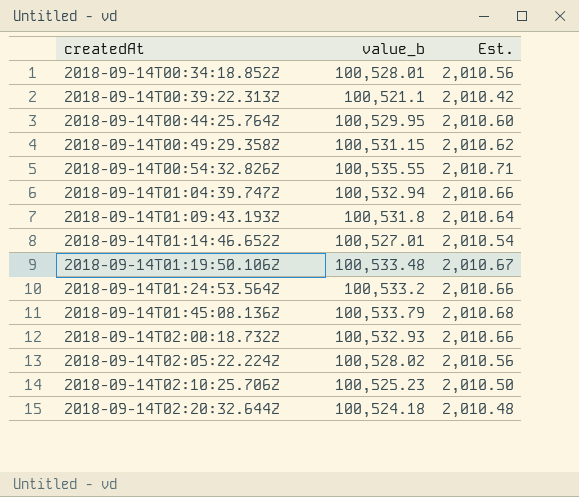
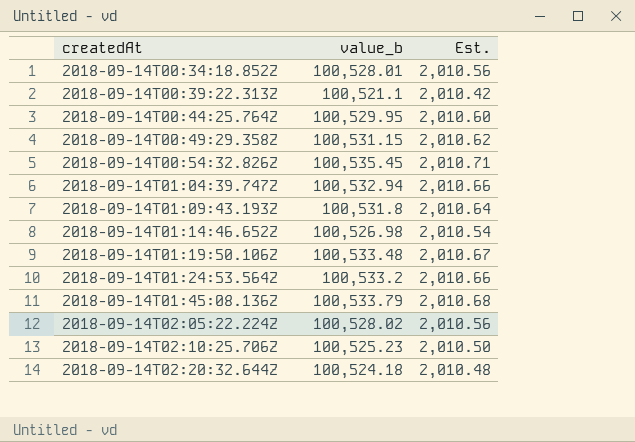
row 2018-09-14T02:00:18.732Z: 100,532.93 | 2,010.66 -> none
2018-09-14T00:54:32.826Z | value_b: 100,535.55 -> 100,535.45
2018-09-14T01:14:46.652Z | value_b: 100,527.01 -> 100,526.98

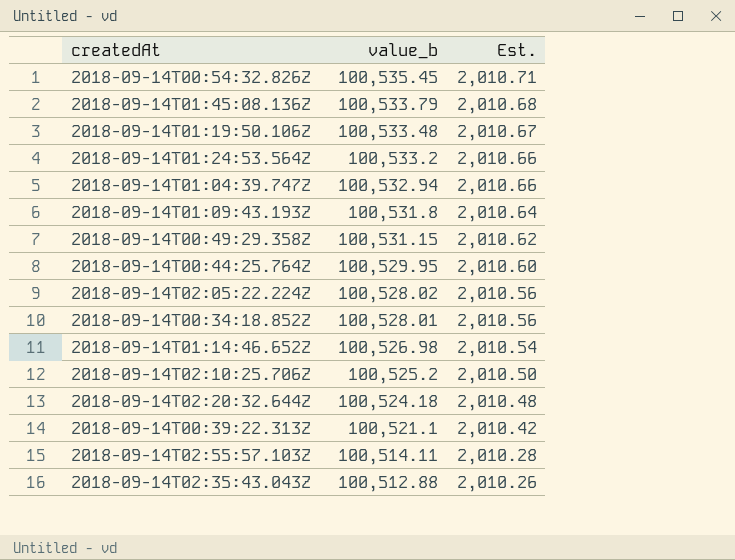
row order: createdAt ascending -> value_b descending
2018-09-14T02:10:25.706Z | value_b: 100,525.23 -> 100,525.2
row 2018-09-14T02:55:57.103Z: none -> 100,514.11 | 2,010.28
row 2018-09-14T02:35:43.043Z: none -> 100,512.88 | 2,010.26

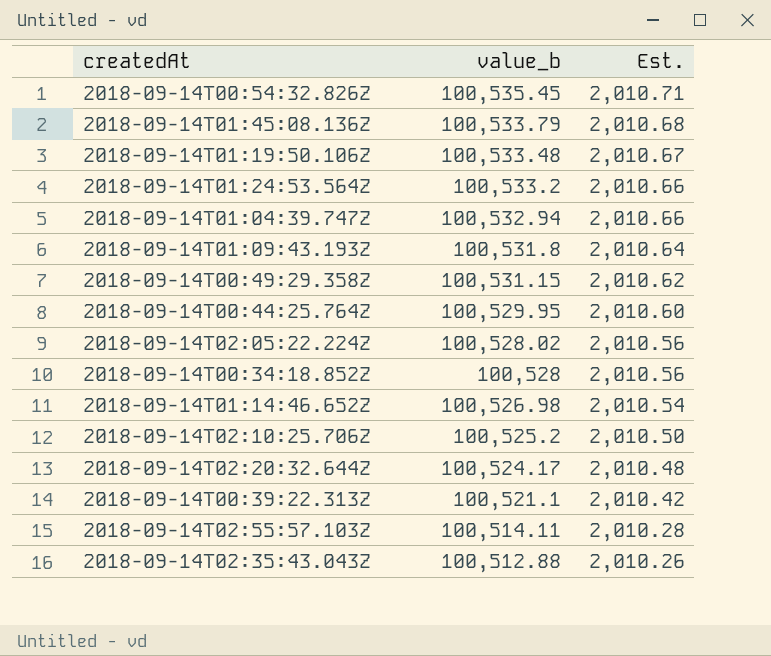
2018-09-14T00:34:18.852Z | value_b: 100,528.01 -> 100,528
2018-09-14T02:20:32.644Z | value_b: 100,524.18 -> 100,524.17

